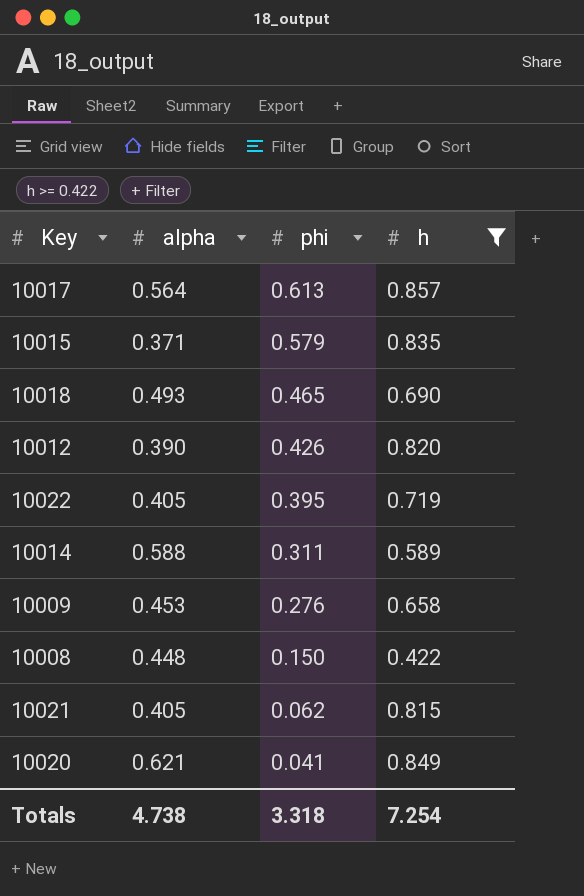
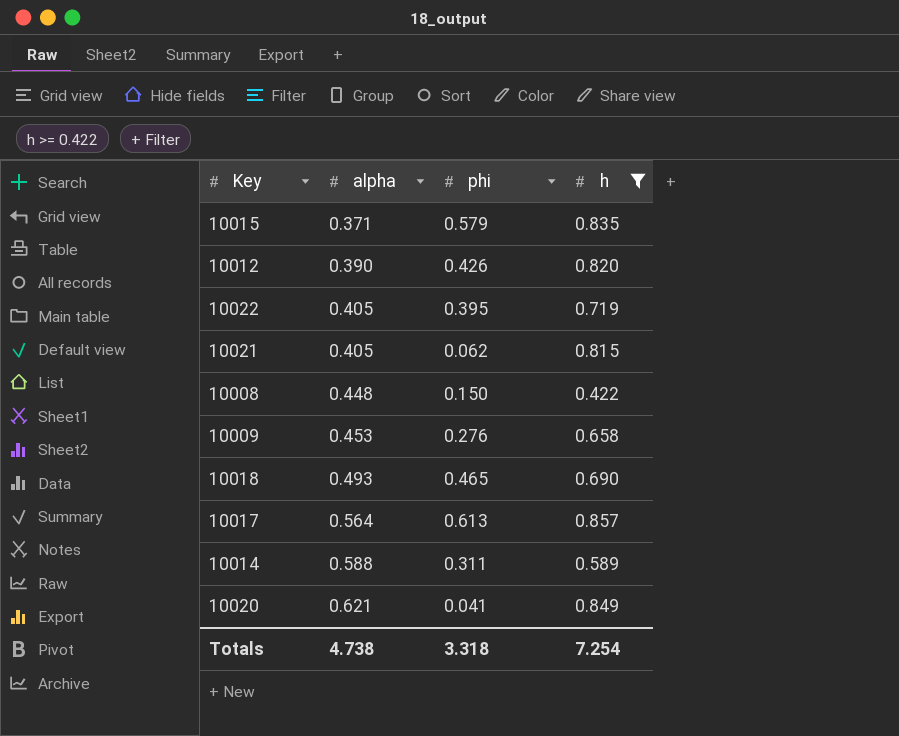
row order: phi descending -> alpha ascending

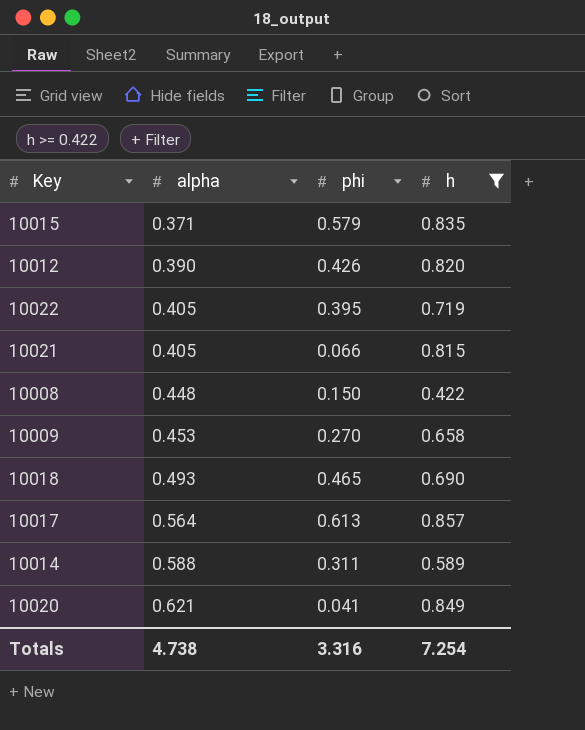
10021 | phi: 0.062 -> 0.066
10009 | phi: 0.276 -> 0.270
Totals | phi: 3.318 -> 3.316

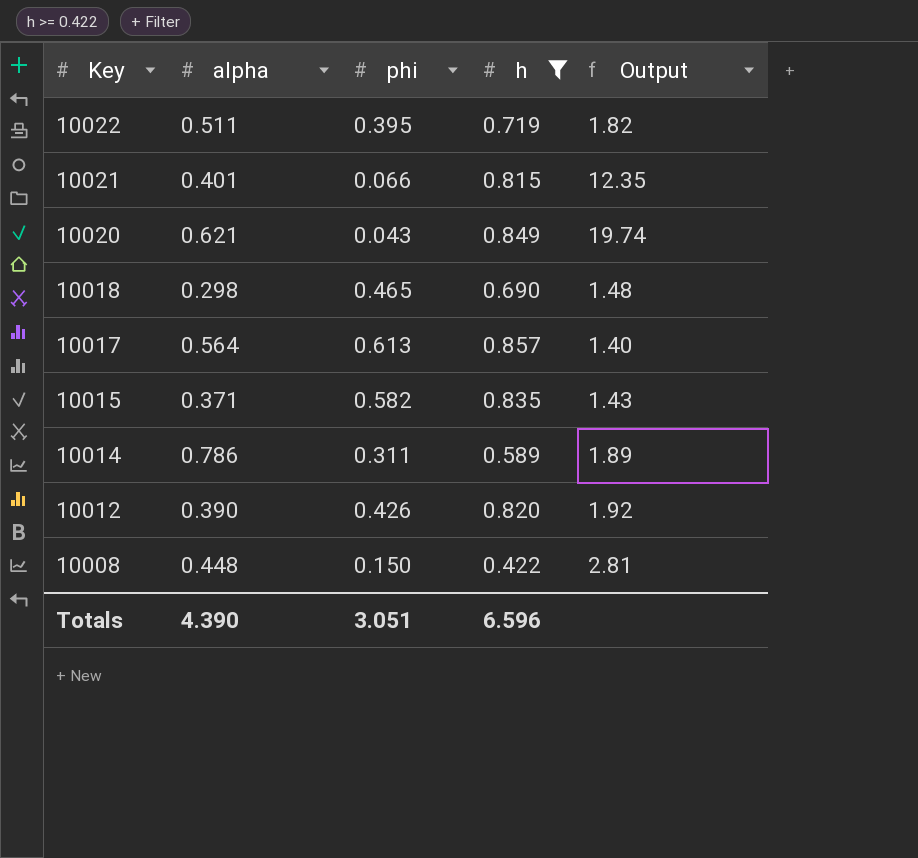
row order: alpha ascending -> Key descending
column Output | formula: none -> [h] / [phi]
row 10009: 0.453 | 0.270 | 0.658 -> none
10022 | alpha: 0.405 -> 0.511
10021 | alpha: 0.405 -> 0.401
10020 | phi: 0.041 -> 0.043
10018 | alpha: 0.493 -> 0.298
10015 | phi: 0.579 -> 0.582
10014 | alpha: 0.588 -> 0.786
Totals | alpha: 4.738 -> 4.390
Totals | phi: 3.316 -> 3.051
Totals | h: 7.254 -> 6.596

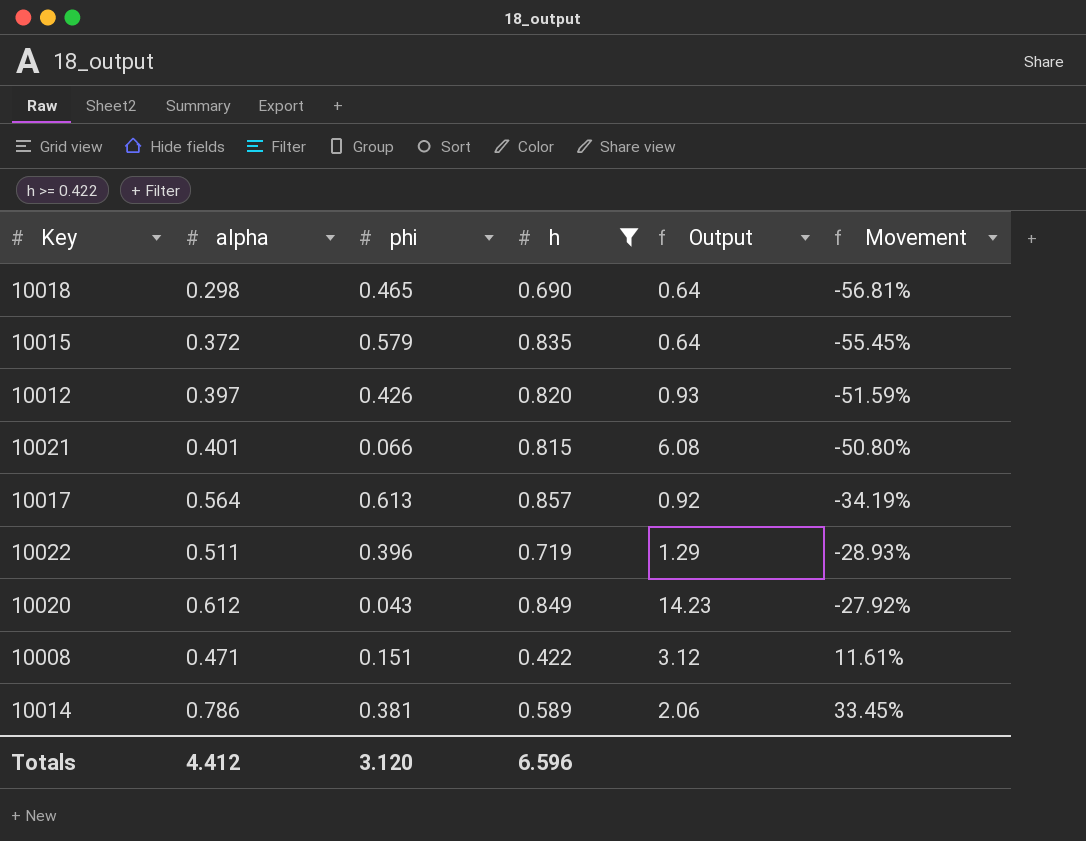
row order: Key descending -> Movement ascending
column Output | formula: [h] / [phi] -> [alpha] / [phi]
column Movement | formula: none -> ([alpha] - [h]) / [h]
10015 | alpha: 0.371 -> 0.372
10015 | phi: 0.582 -> 0.579
10012 | alpha: 0.390 -> 0.397
10022 | phi: 0.395 -> 0.396
10020 | alpha: 0.621 -> 0.612
10008 | alpha: 0.448 -> 0.471
10008 | phi: 0.150 -> 0.151
10014 | phi: 0.311 -> 0.381
Totals | alpha: 4.390 -> 4.412
Totals | phi: 3.051 -> 3.120

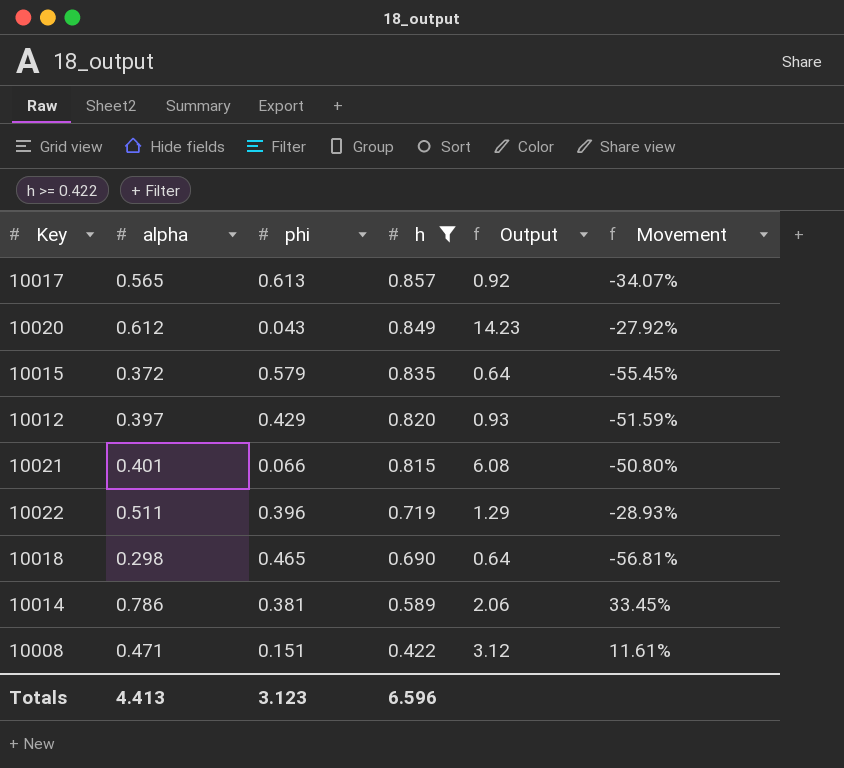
row order: Movement ascending -> h descending
10017 | alpha: 0.564 -> 0.565
10017 | Movement: -34.19% -> -34.07%
10012 | phi: 0.426 -> 0.429
Totals | alpha: 4.412 -> 4.413
Totals | phi: 3.120 -> 3.123

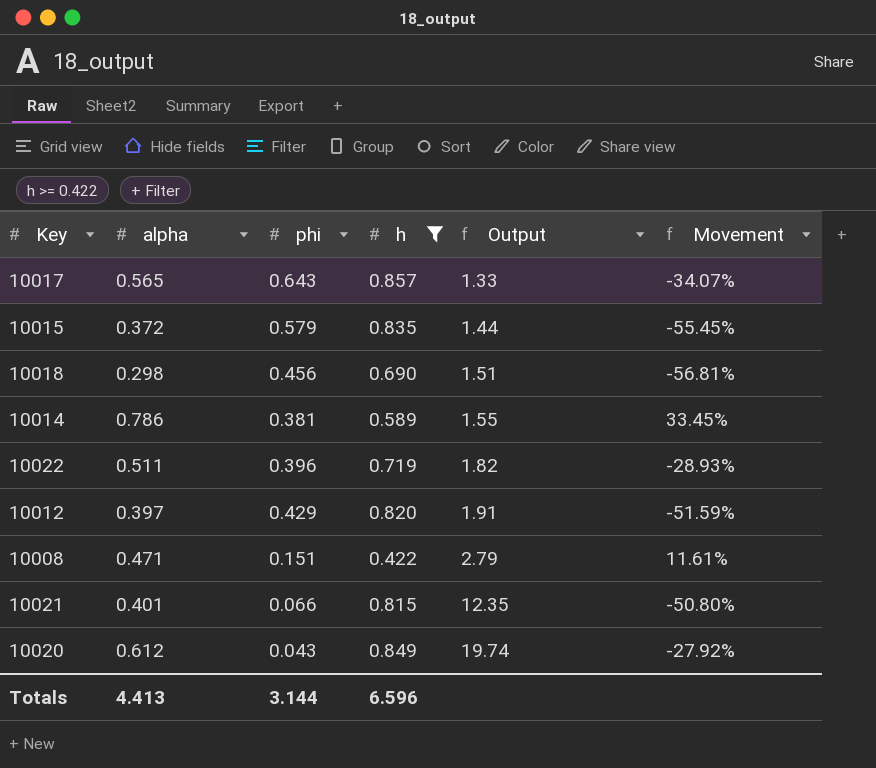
row order: h descending -> Output ascending
column Output | formula: [alpha] / [phi] -> [h] / [phi]
10017 | phi: 0.613 -> 0.643
10018 | phi: 0.465 -> 0.456
Totals | phi: 3.123 -> 3.144

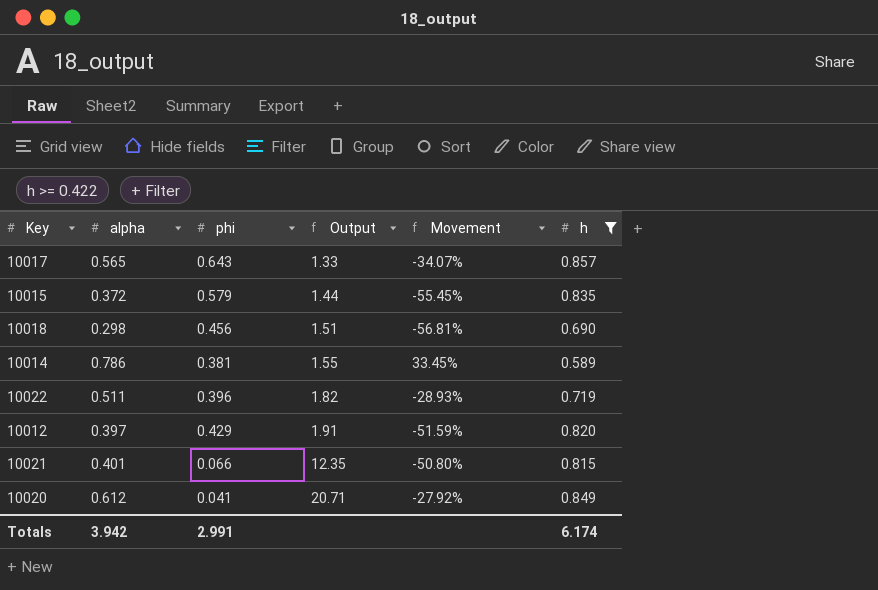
column h | position: 4 -> 6
row 10008: 0.471 | 0.151 | 0.422 | 2.79 | 11.61% -> none
10020 | phi: 0.043 -> 0.041
10020 | Output: 19.74 -> 20.71
Totals | alpha: 4.413 -> 3.942
Totals | phi: 3.144 -> 2.991
Totals | h: 6.596 -> 6.174

